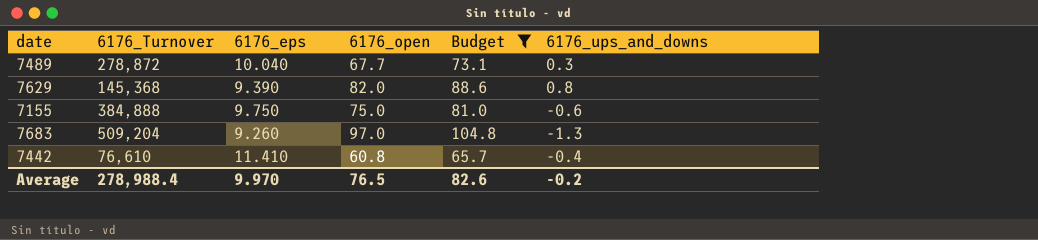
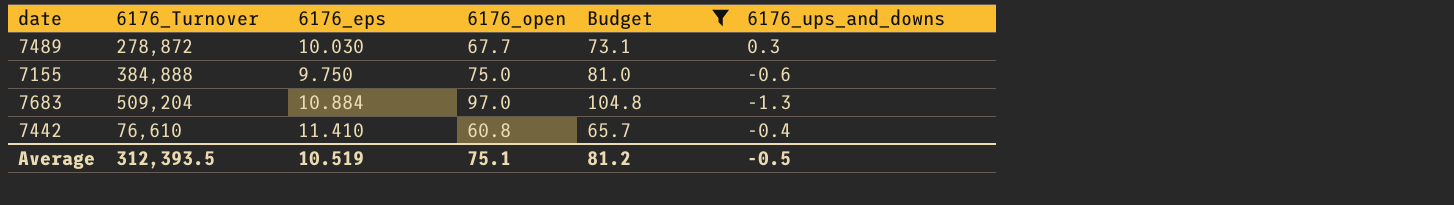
row 7629: 145,368 | 9.390 | 82.0 | 88.6 | 0.8 -> none
7489 | 6176_eps: 10.040 -> 10.030
7683 | 6176_eps: 9.260 -> 10.884
Average | 6176_Turnover: 278,988.4 -> 312,393.5
Average | 6176_eps: 9.970 -> 10.519
Average | 6176_open: 76.5 -> 75.1
Average | Budget: 82.6 -> 81.2
Average | 6176_ups_and_downs: -0.2 -> -0.5

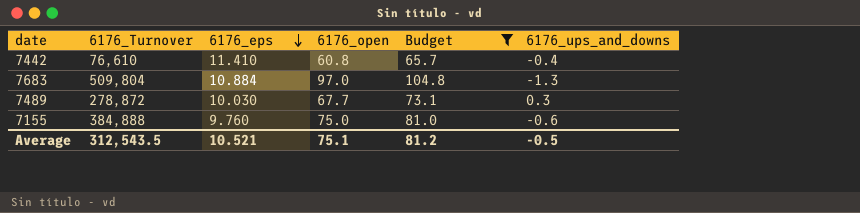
row order: none -> 6176_eps descending
7683 | 6176_Turnover: 509,204 -> 509,804
7155 | 6176_eps: 9.750 -> 9.760
Average | 6176_Turnover: 312,393.5 -> 312,543.5
Average | 6176_eps: 10.519 -> 10.521

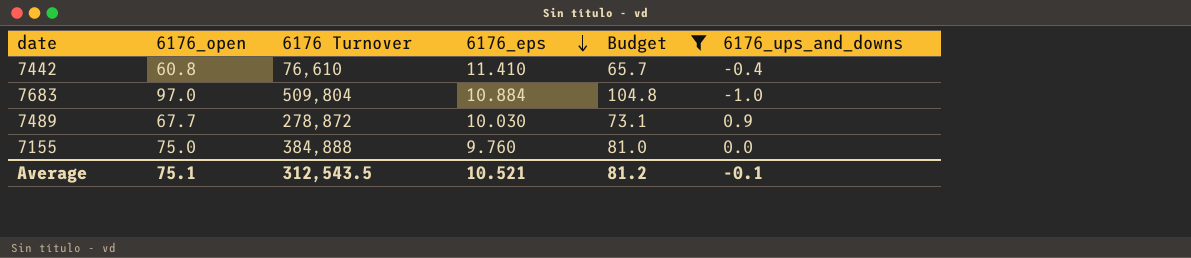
column 6176_open | position: 4 -> 2
column name: 6176_Turnover -> 6176 Turnover
7683 | 6176_ups_and_downs: -1.3 -> -1.0
7489 | 6176_ups_and_downs: 0.3 -> 0.9
7155 | 6176_ups_and_downs: -0.6 -> 0.0
Average | 6176_ups_and_downs: -0.5 -> -0.1

